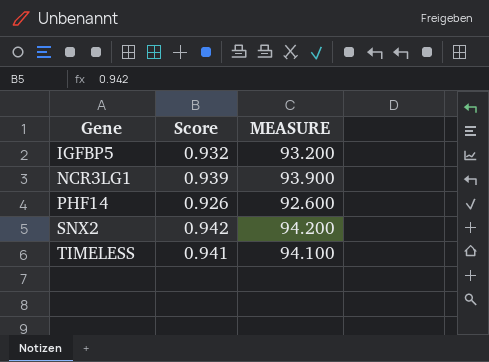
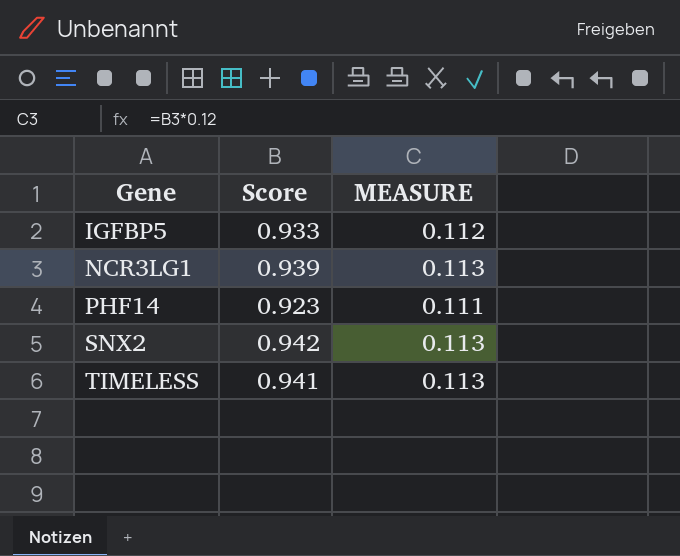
column MEASURE | formula: [Score] * 100 -> [Score] * 0.12
IGFBP5 | Score: 0.932 -> 0.933
PHF14 | Score: 0.926 -> 0.923

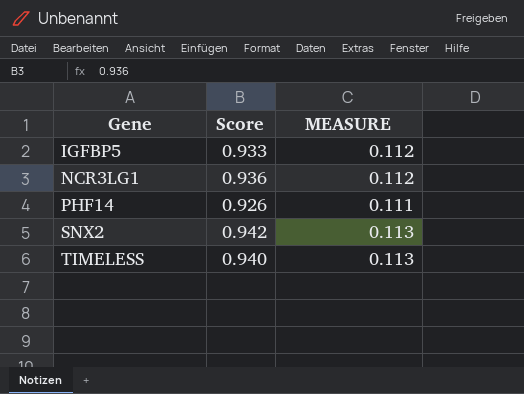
NCR3LG1 | Score: 0.939 -> 0.936
NCR3LG1 | MEASURE: 0.113 -> 0.112
PHF14 | Score: 0.923 -> 0.926
TIMELESS | Score: 0.941 -> 0.940

